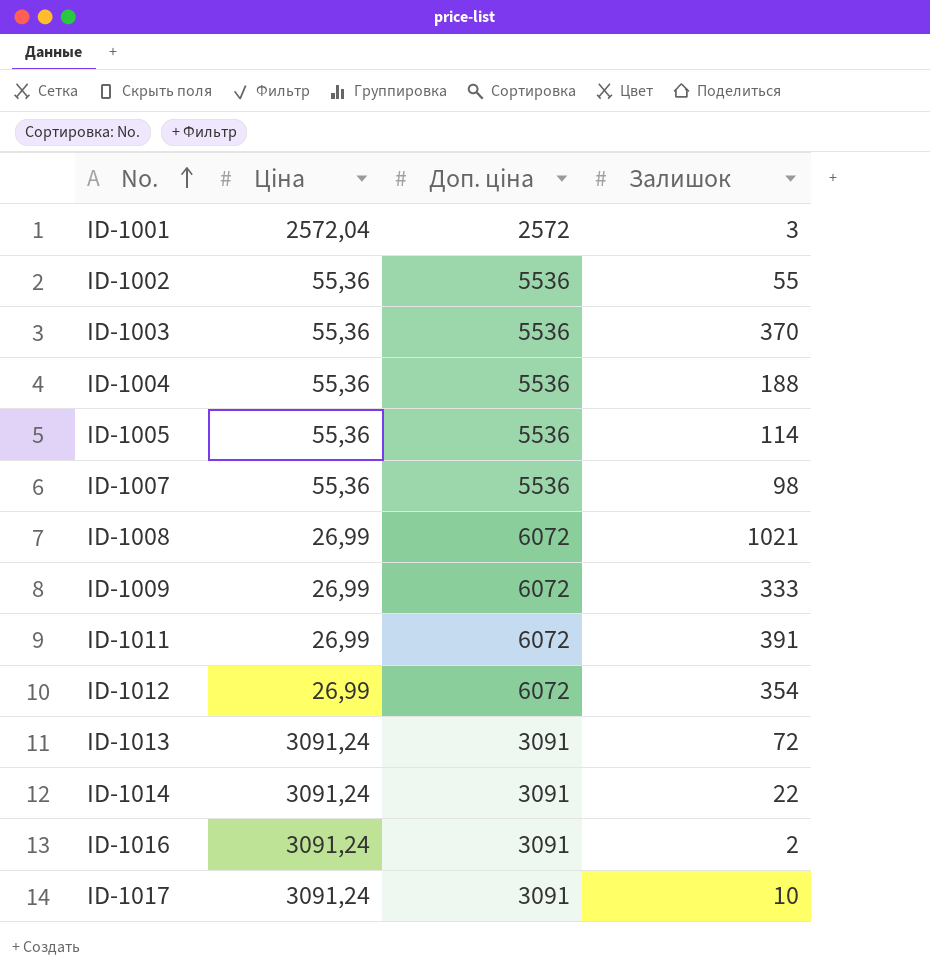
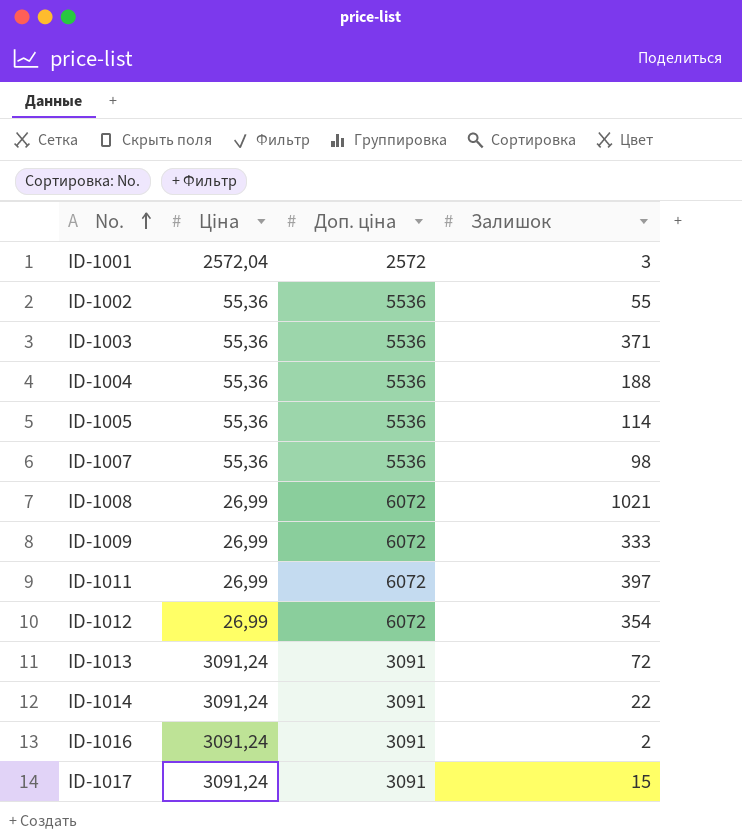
ID-1003 | Залишок: 370 -> 371
ID-1011 | Залишок: 391 -> 397
ID-1017 | Залишок: 10 -> 15

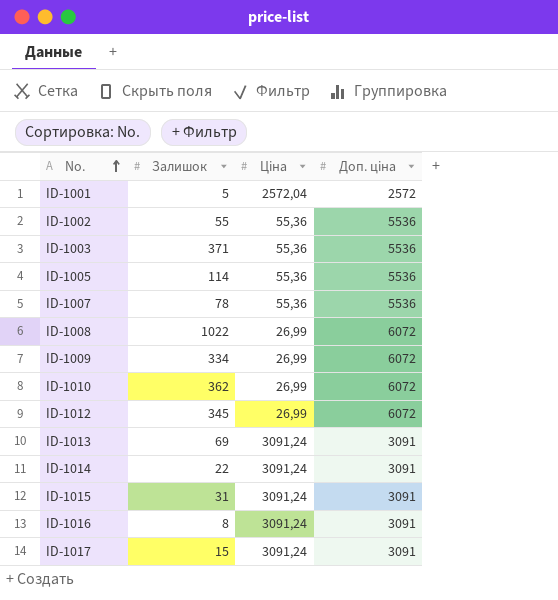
column Залишок | position: 4 -> 2
row ID-1004: 55,36 | 5536 | 188 -> none
row ID-1011: 26,99 | 6072 | 397 -> none
ID-1001 | Залишок: 3 -> 5
ID-1007 | Залишок: 98 -> 78
ID-1008 | Залишок: 1021 -> 1022
ID-1009 | Залишок: 333 -> 334
row ID-1010: none -> 362 | 26,99 | 6072
ID-1012 | Залишок: 354 -> 345
ID-1013 | Залишок: 72 -> 69
row ID-1015: none -> 31 | 3091,24 | 3091
ID-1016 | Залишок: 2 -> 8

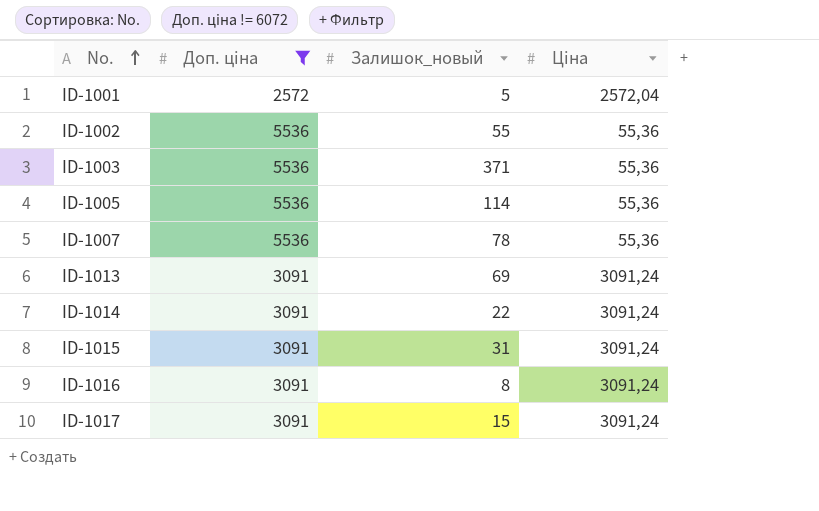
filter: none -> Доп. ціна != 6072
column Доп. ціна | position: 4 -> 2
column name: Залишок -> Залишок_новый

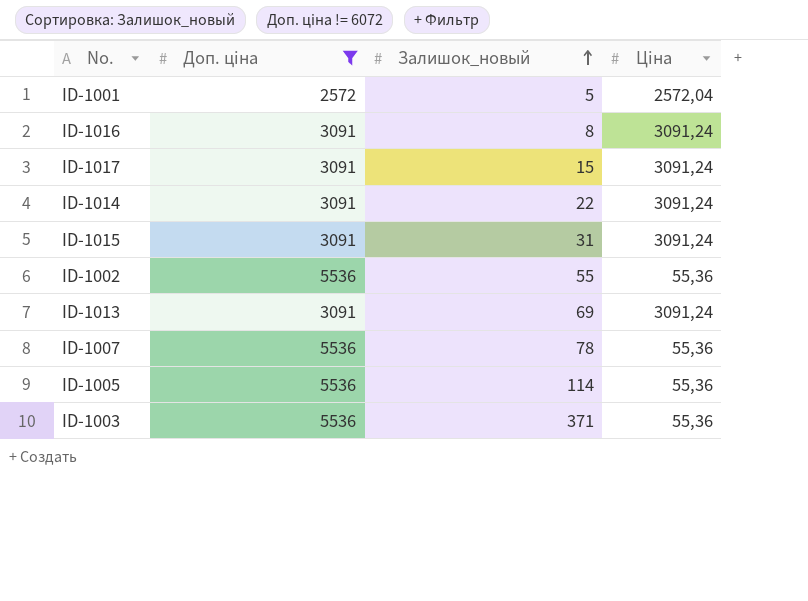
row order: No. ascending -> Залишок_новый ascending

